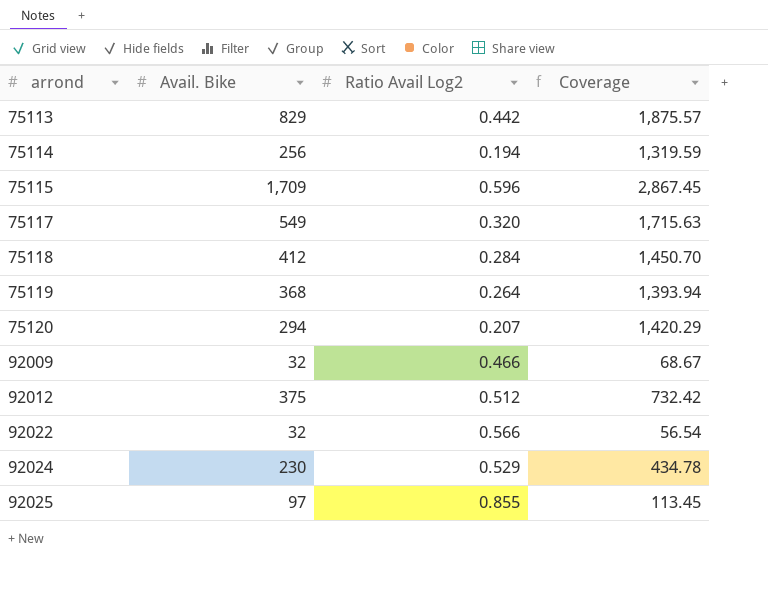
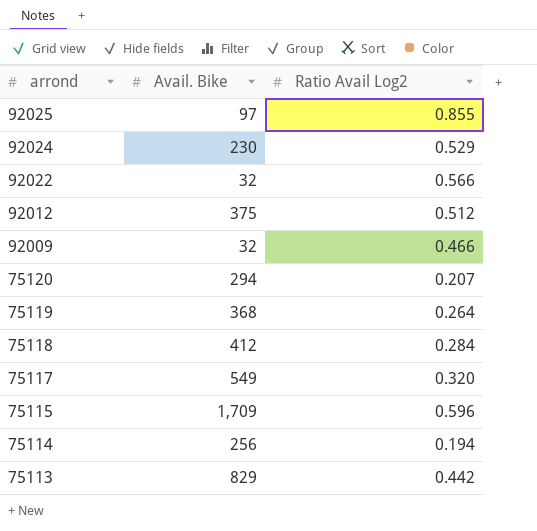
row order: arrond ascending -> arrond descending
column Coverage | formula: [Avail. Bike] / [Ratio Avail Log2] -> none

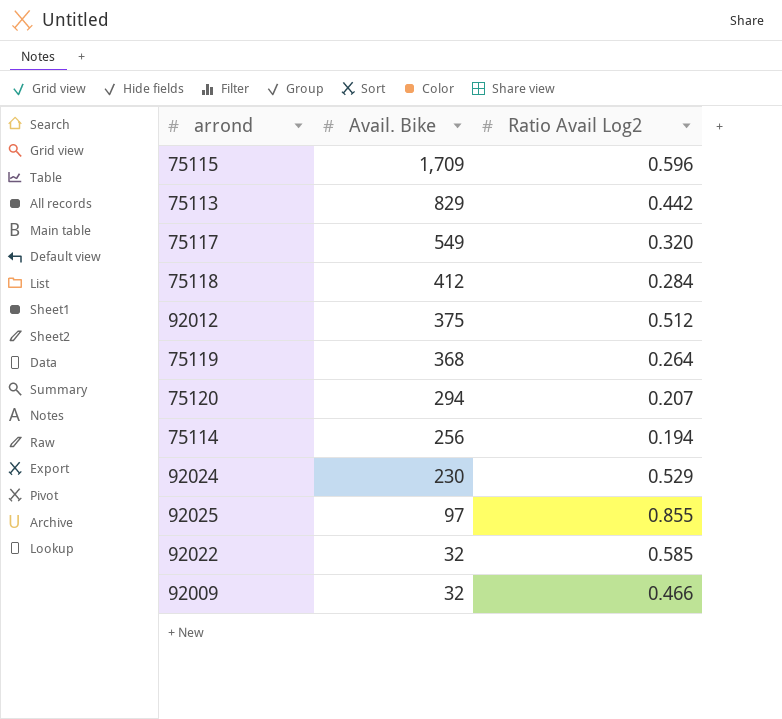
row order: arrond descending -> Avail. Bike descending
92022 | Ratio Avail Log2: 0.566 -> 0.585

